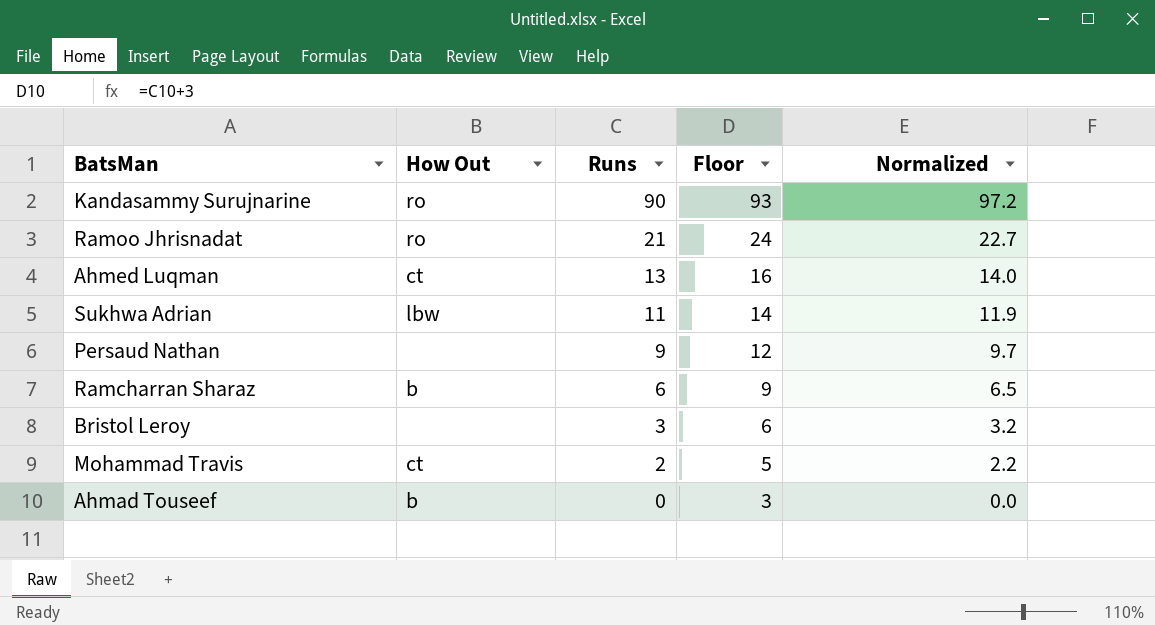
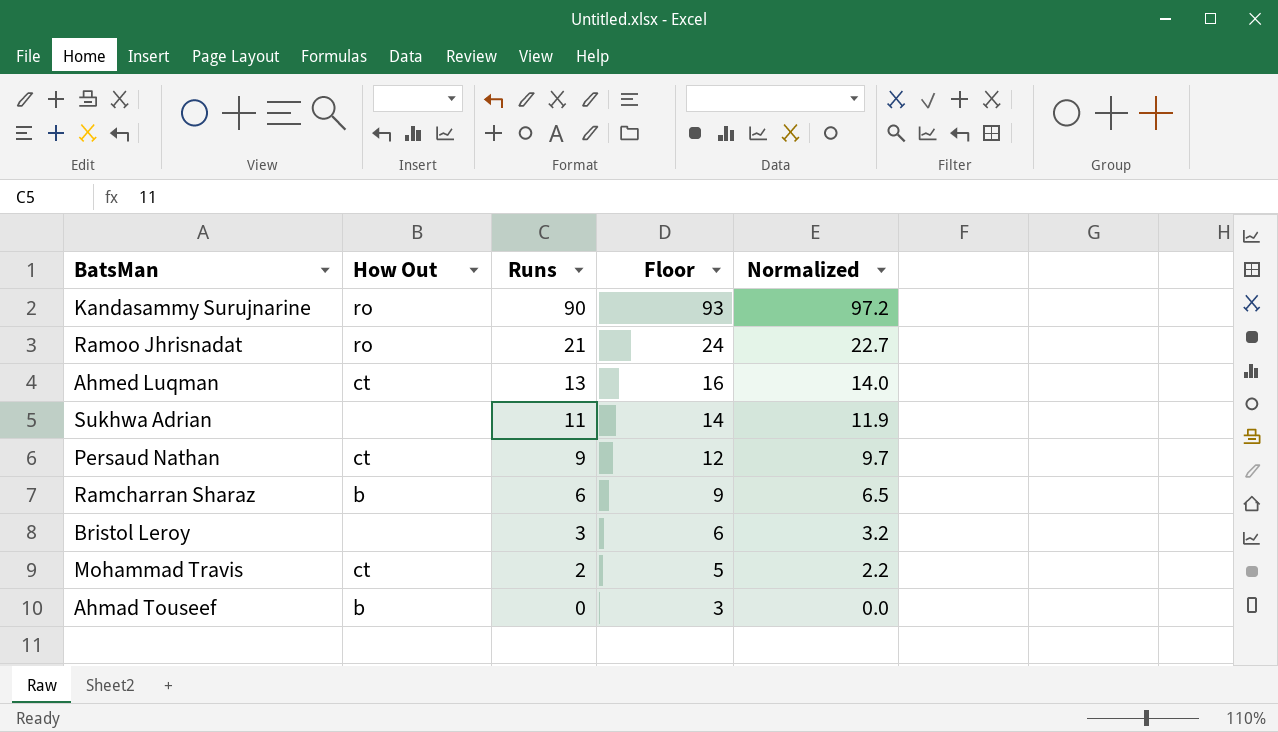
Sukhwa Adrian | How Out: lbw -> none
Persaud Nathan | How Out: none -> ct

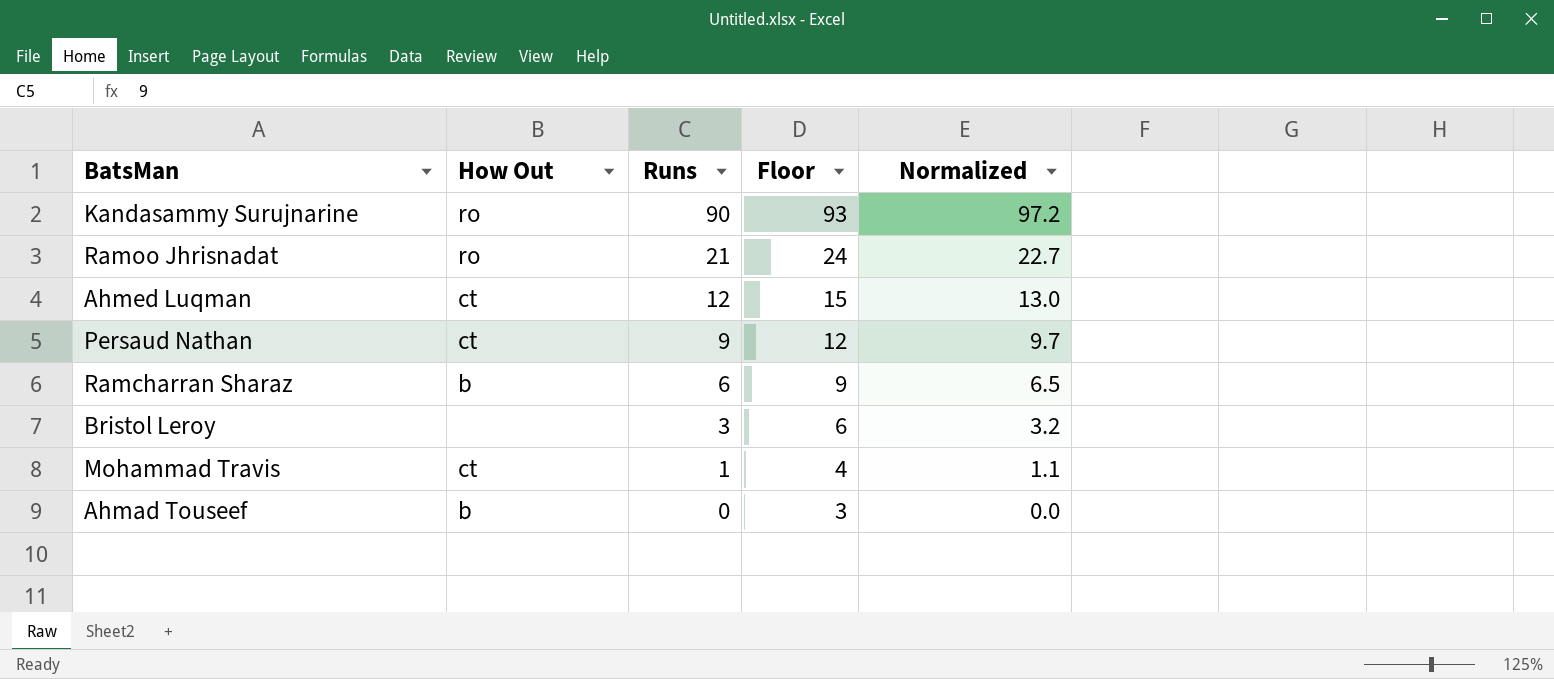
row Sukhwa Adrian: none | 11 | 14 | 11.9 -> none
Ahmed Luqman | Runs: 13 -> 12
Ahmed Luqman | Floor: 16 -> 15
Ahmed Luqman | Normalized: 14.0 -> 13.0
Mohammad Travis | Runs: 2 -> 1
Mohammad Travis | Floor: 5 -> 4
Mohammad Travis | Normalized: 2.2 -> 1.1

